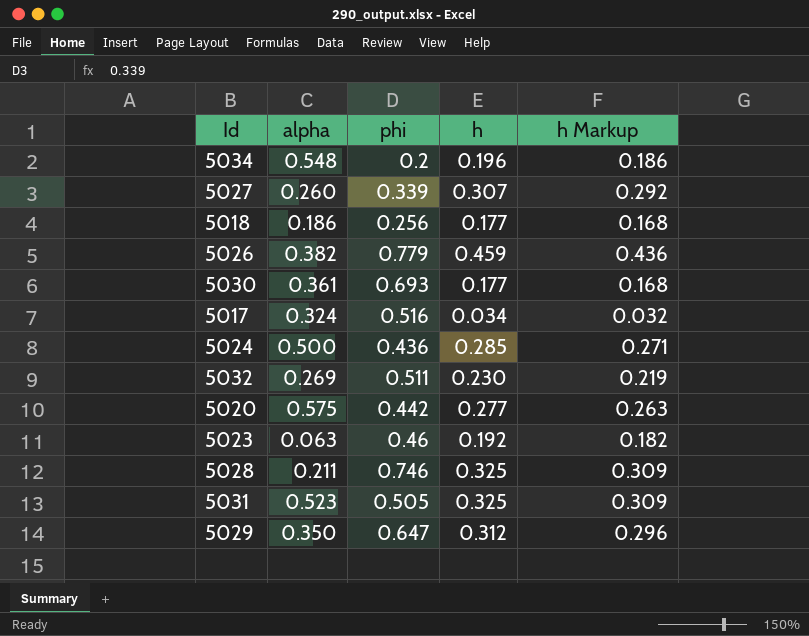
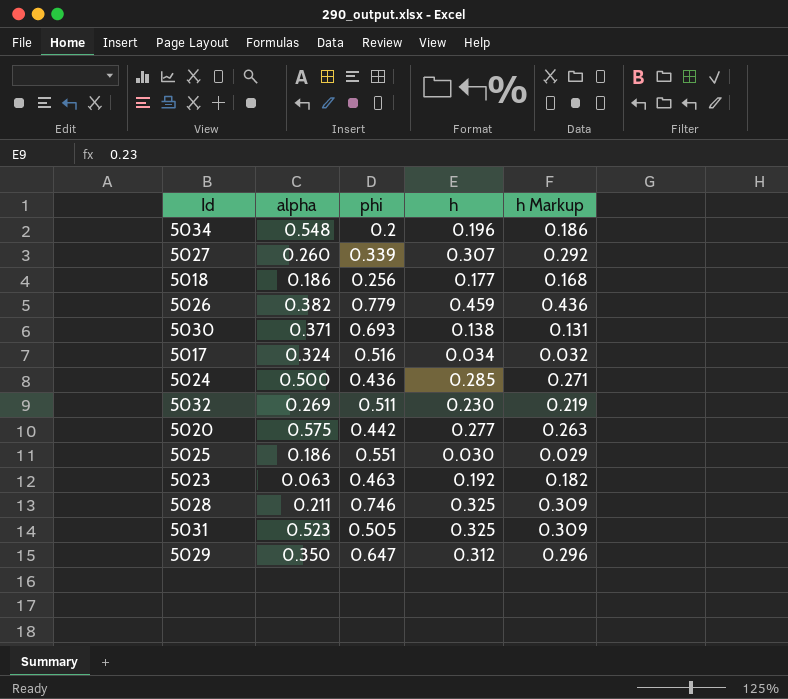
5030 | alpha: 0.361 -> 0.371
5030 | h: 0.177 -> 0.138
5030 | h Markup: 0.168 -> 0.131
row 5025: none -> 0.186 | 0.551 | 0.030 | 0.029
5023 | phi: 0.46 -> 0.463

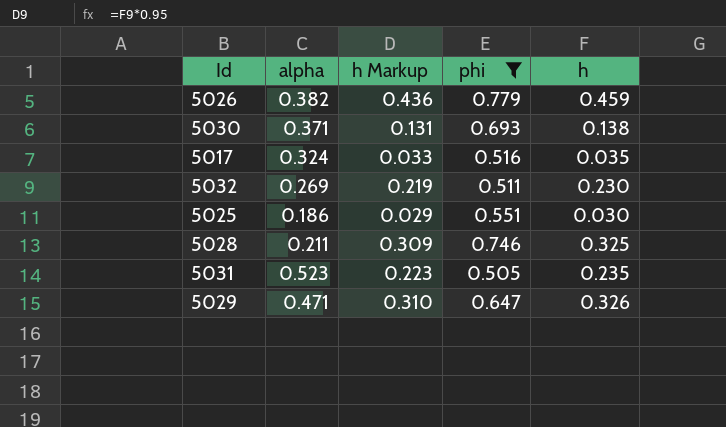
filter: none -> phi >= 0.505
column h Markup | position: 5 -> 3
5017 | h Markup: 0.032 -> 0.033
5017 | h: 0.034 -> 0.035
5031 | h Markup: 0.309 -> 0.223
5031 | h: 0.325 -> 0.235
5029 | alpha: 0.350 -> 0.471
5029 | h Markup: 0.296 -> 0.310
5029 | h: 0.312 -> 0.326

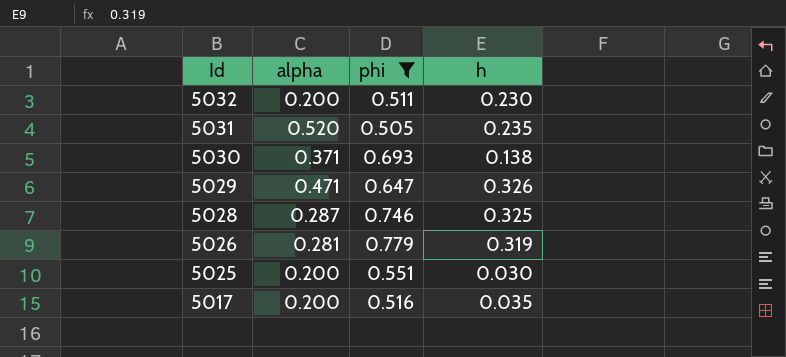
row order: none -> Id descending
column h Markup | formula: [h] * 0.95 -> none
5032 | alpha: 0.269 -> 0.200
5031 | alpha: 0.523 -> 0.520
5028 | alpha: 0.211 -> 0.287
5026 | alpha: 0.382 -> 0.281
5026 | h: 0.459 -> 0.319
5025 | alpha: 0.186 -> 0.200
5017 | alpha: 0.324 -> 0.200

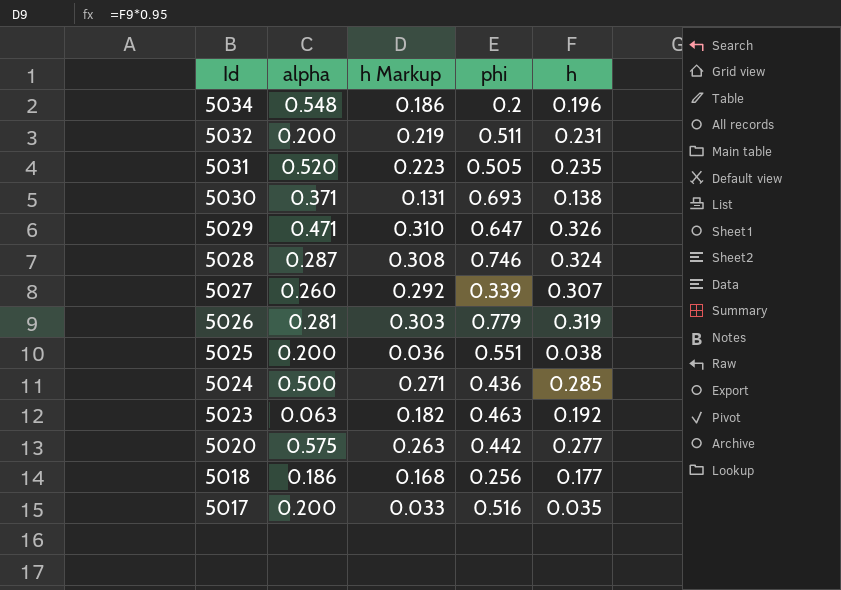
filter: phi >= 0.505 -> none
column h Markup | formula: none -> [h] * 0.95
5032 | h: 0.230 -> 0.231
5028 | h: 0.325 -> 0.324
5025 | h: 0.030 -> 0.038

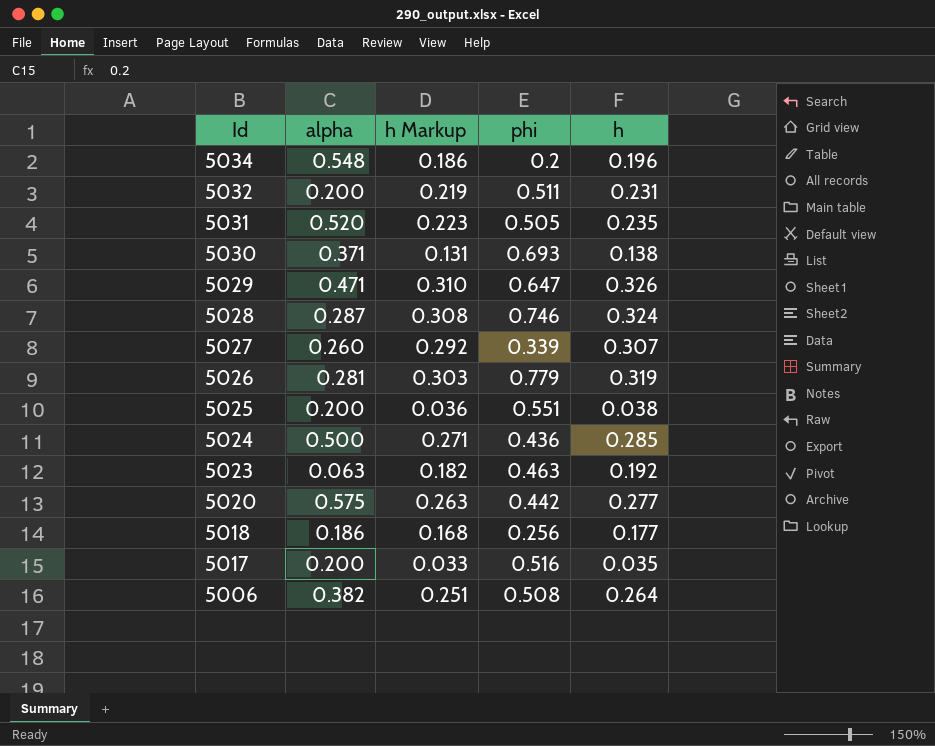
row 5006: none -> 0.382 | 0.251 | 0.508 | 0.264

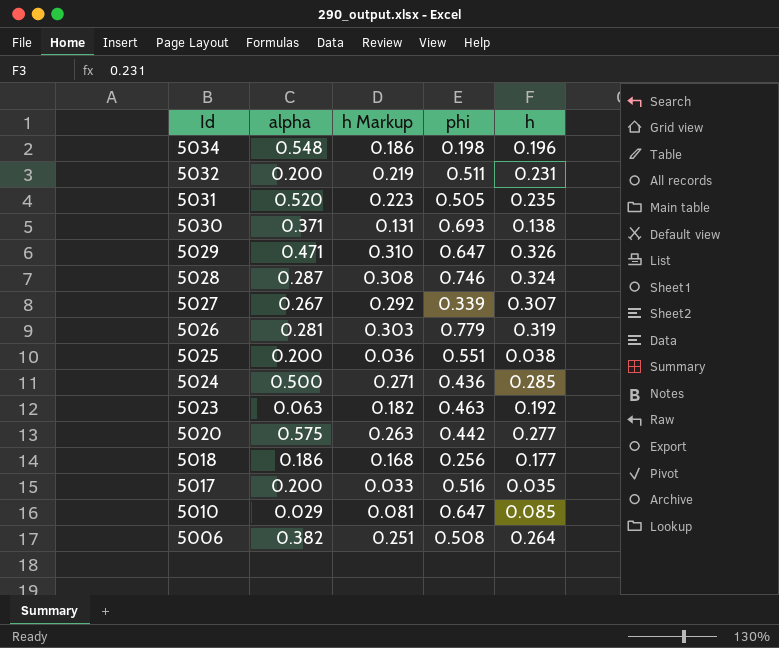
5034 | phi: 0.2 -> 0.198
5027 | alpha: 0.260 -> 0.267
row 5010: none -> 0.029 | 0.081 | 0.647 | 0.085

